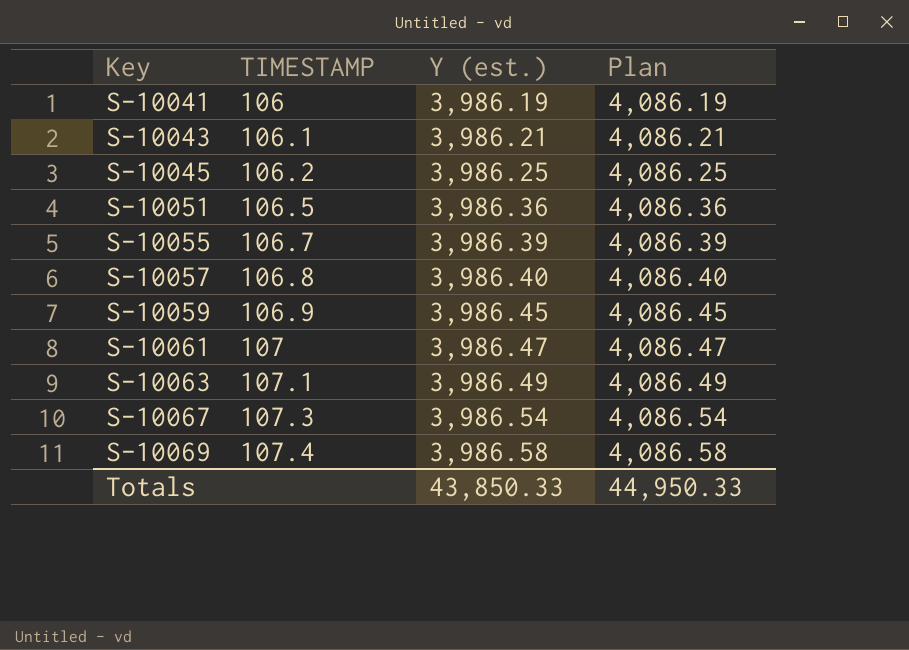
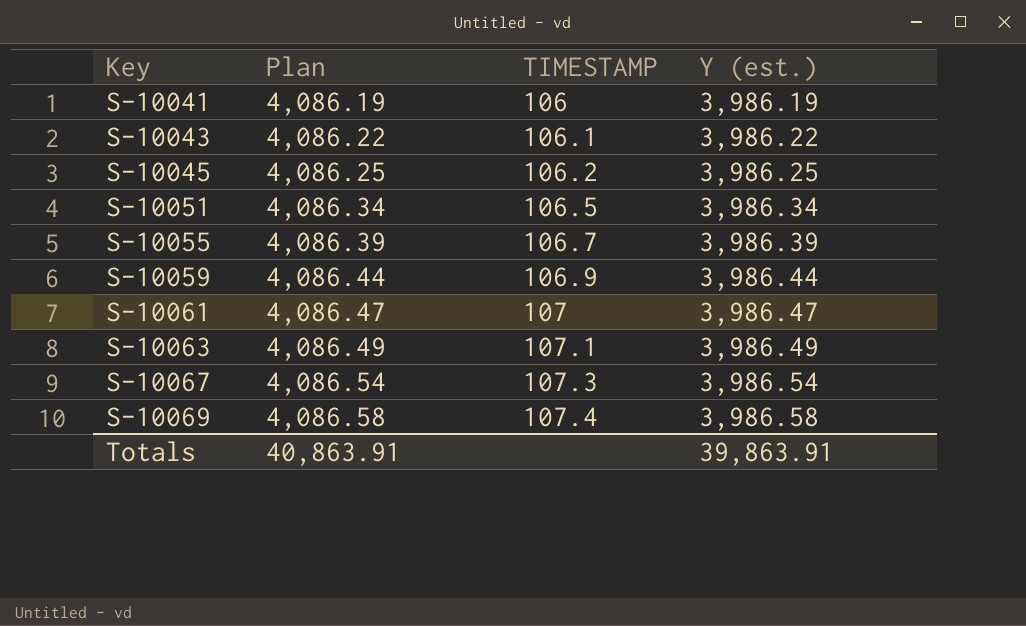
column Plan | position: 4 -> 2
row S-10057: 106.8 | 3,986.40 | 4,086.40 -> none
S-10043 | Plan: 4,086.21 -> 4,086.22
S-10043 | Y (est.): 3,986.21 -> 3,986.22
S-10051 | Plan: 4,086.36 -> 4,086.34
S-10051 | Y (est.): 3,986.36 -> 3,986.34
S-10059 | Plan: 4,086.45 -> 4,086.44
S-10059 | Y (est.): 3,986.45 -> 3,986.44
Totals | Plan: 44,950.33 -> 40,863.91
Totals | Y (est.): 43,850.33 -> 39,863.91

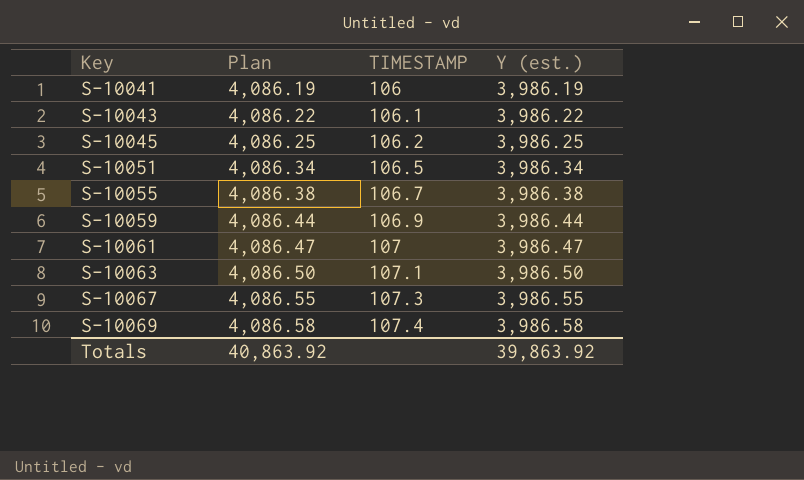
S-10055 | Plan: 4,086.39 -> 4,086.38
S-10055 | Y (est.): 3,986.39 -> 3,986.38
S-10063 | Plan: 4,086.49 -> 4,086.50
S-10063 | Y (est.): 3,986.49 -> 3,986.50
S-10067 | Plan: 4,086.54 -> 4,086.55
S-10067 | Y (est.): 3,986.54 -> 3,986.55
Totals | Plan: 40,863.91 -> 40,863.92
Totals | Y (est.): 39,863.91 -> 39,863.92

